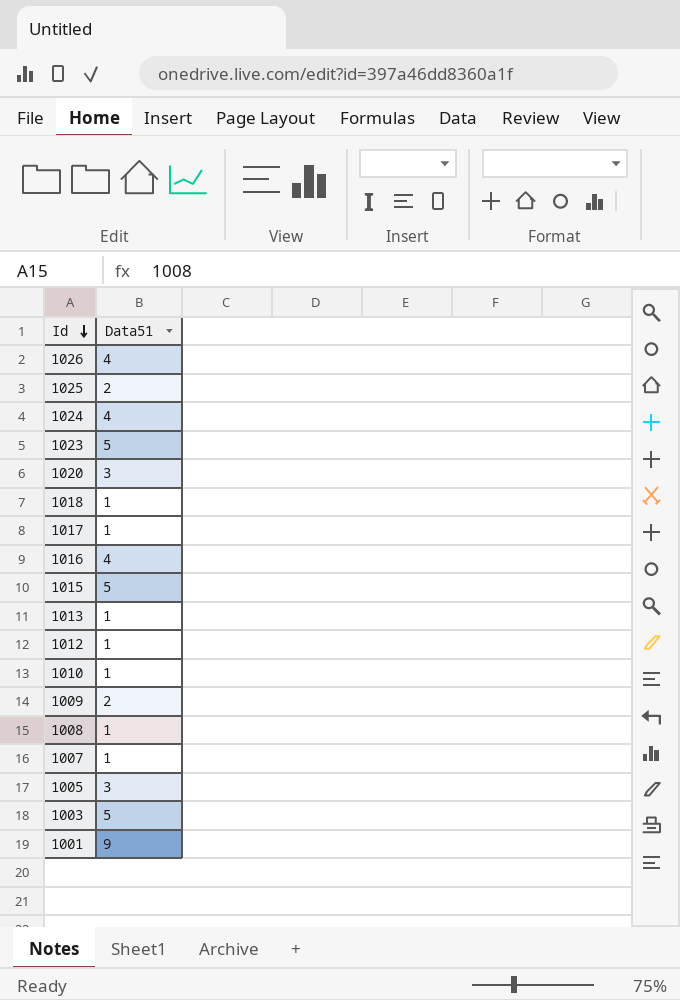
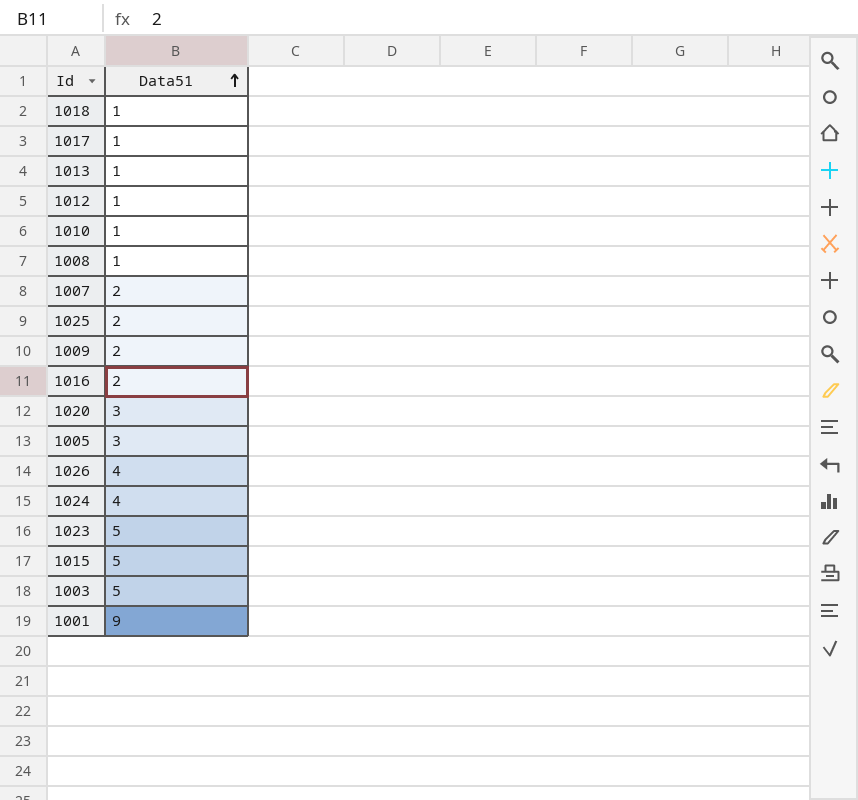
row order: Id descending -> Data51 ascending
1007 | Data51: 1 -> 2
1016 | Data51: 4 -> 2

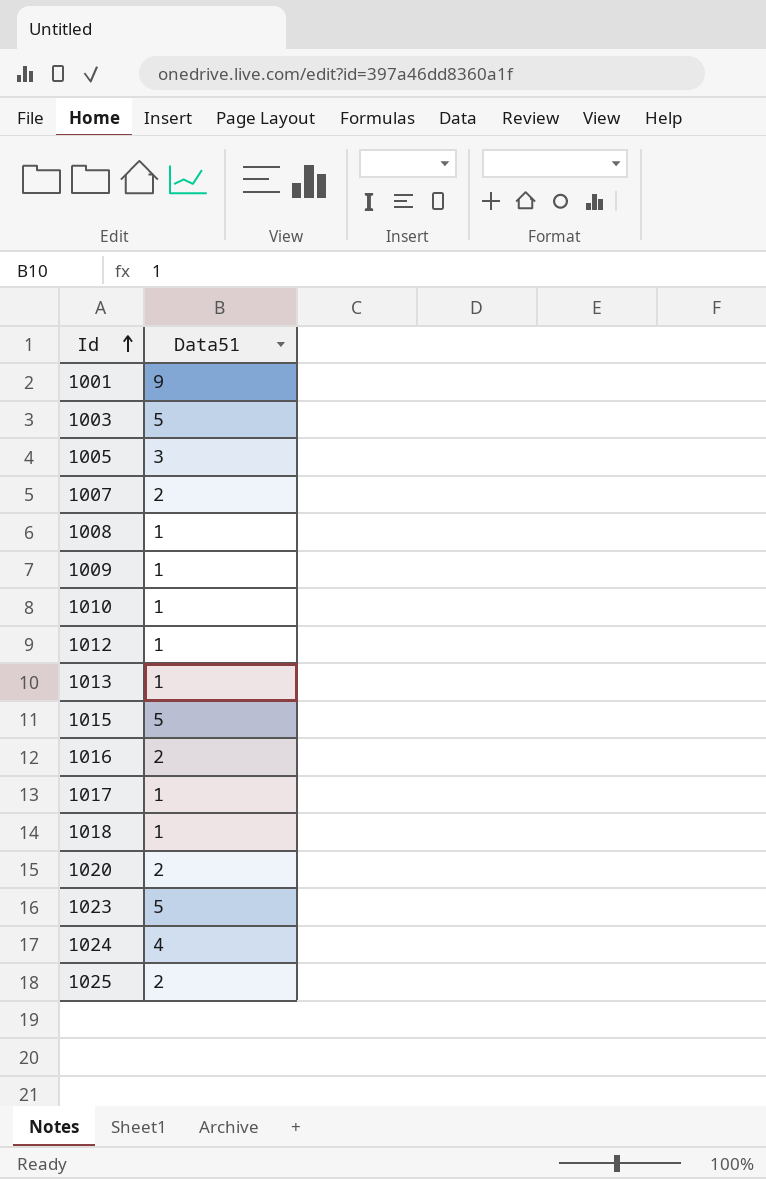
row order: Data51 ascending -> Id ascending
row 1026: 4 -> none
1009 | Data51: 2 -> 1
1020 | Data51: 3 -> 2

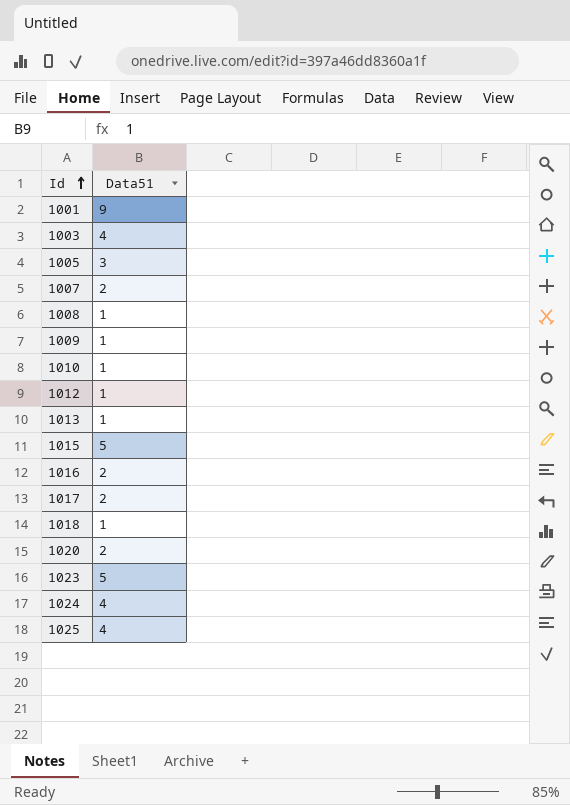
1003 | Data51: 5 -> 4
1017 | Data51: 1 -> 2
1025 | Data51: 2 -> 4

